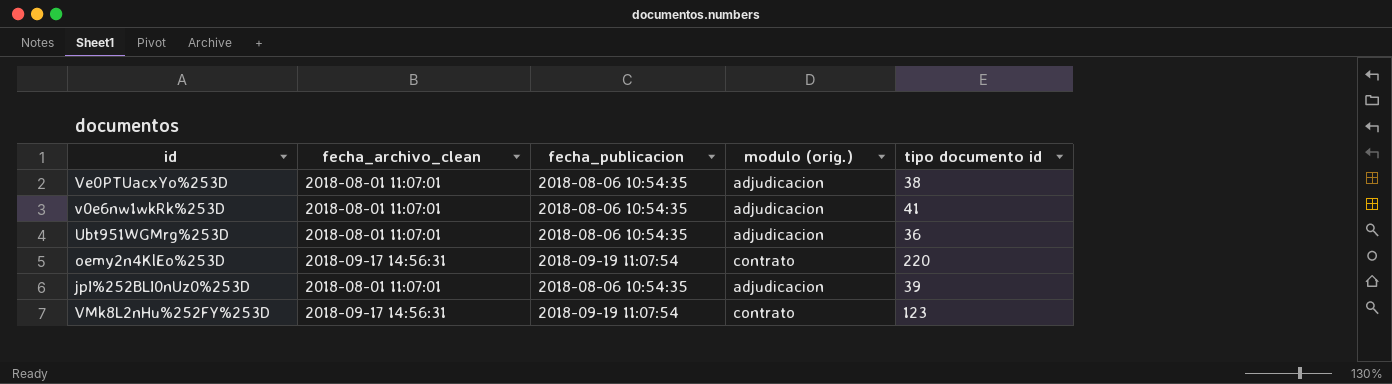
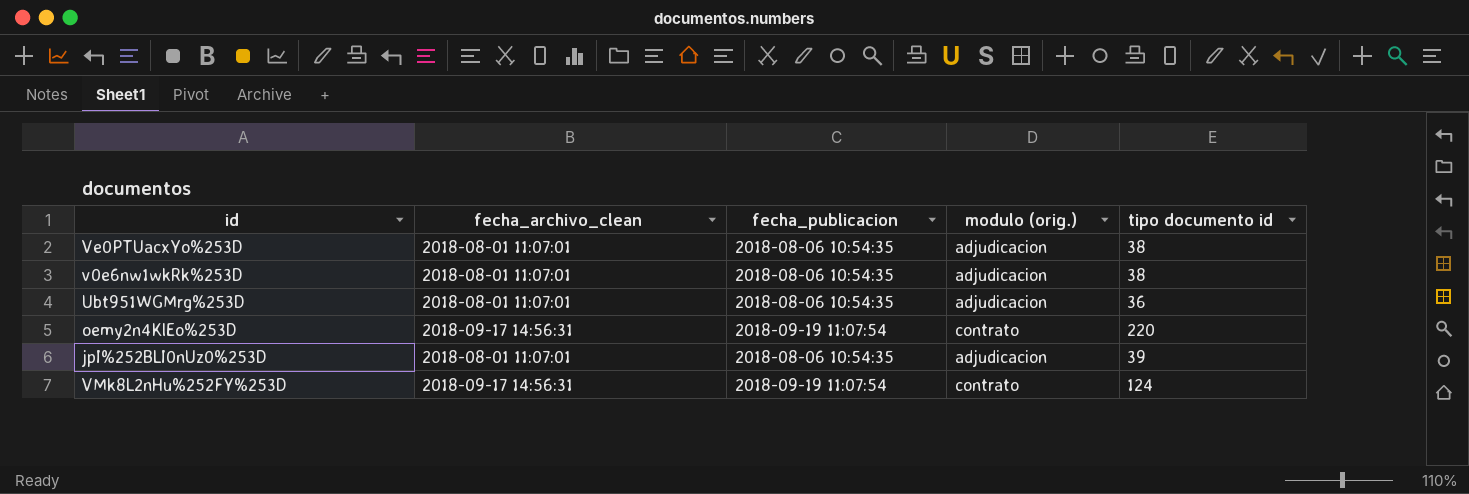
v0e6nw1wkRk%253D | tipo documento id: 41 -> 38
VMk8L2nHu%252FY%253D | tipo documento id: 123 -> 124

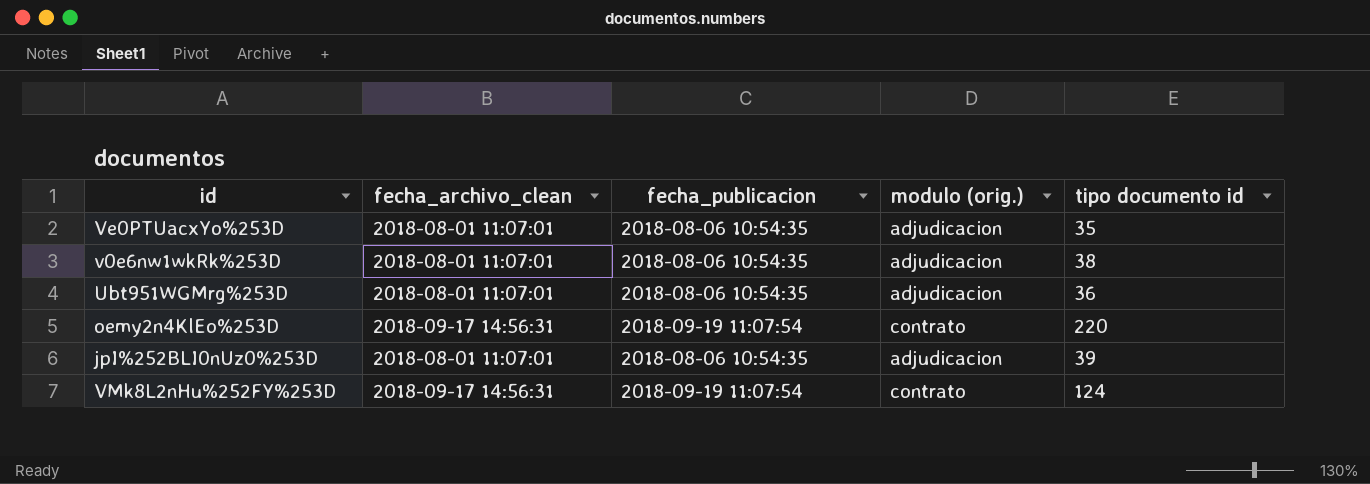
Ve0PTUacxYo%253D | tipo documento id: 38 -> 35

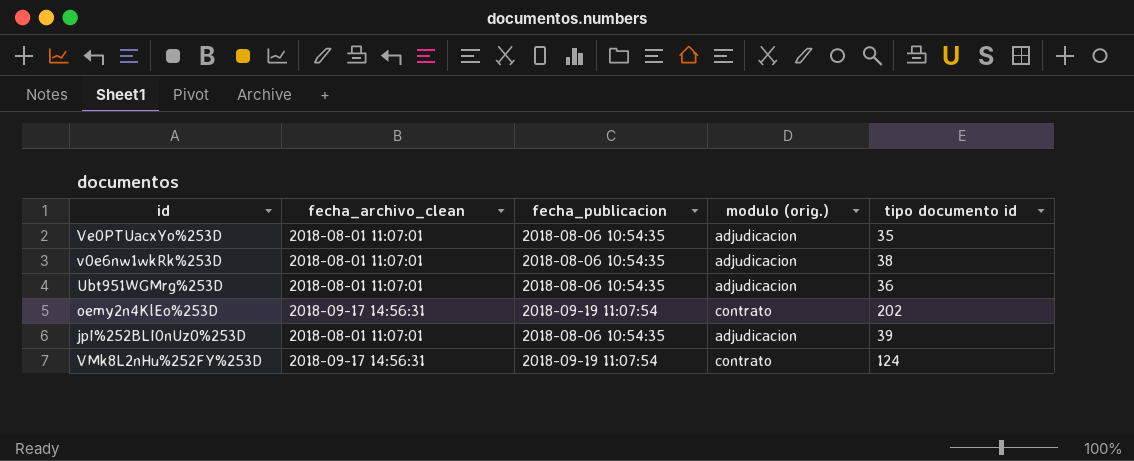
oemy2n4KlEo%253D | tipo documento id: 220 -> 202

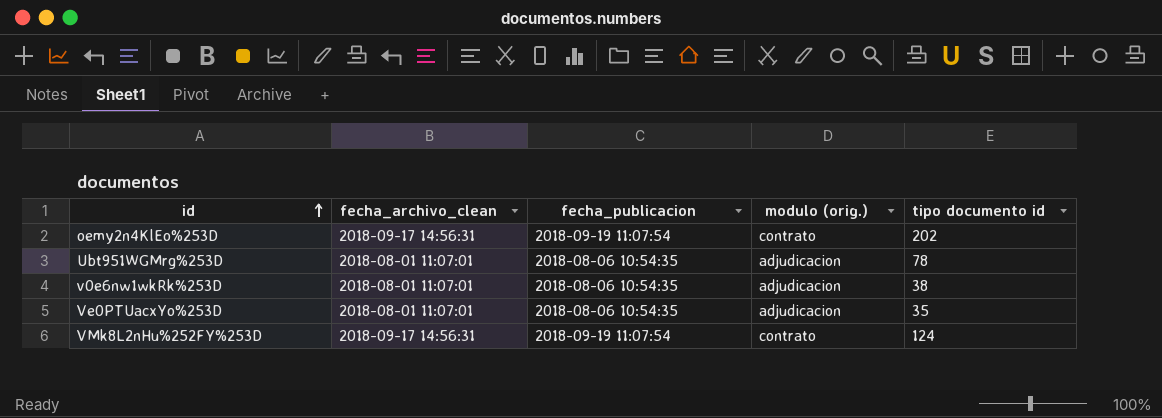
row order: none -> id ascending
row jpI%252BLI0nUz0%253D: 2018-08-01 11:07:01 | 2018-08-06 10:54:35 | adjudicacion | 39 -> none
Ubt951WGMrg%253D | tipo documento id: 36 -> 78

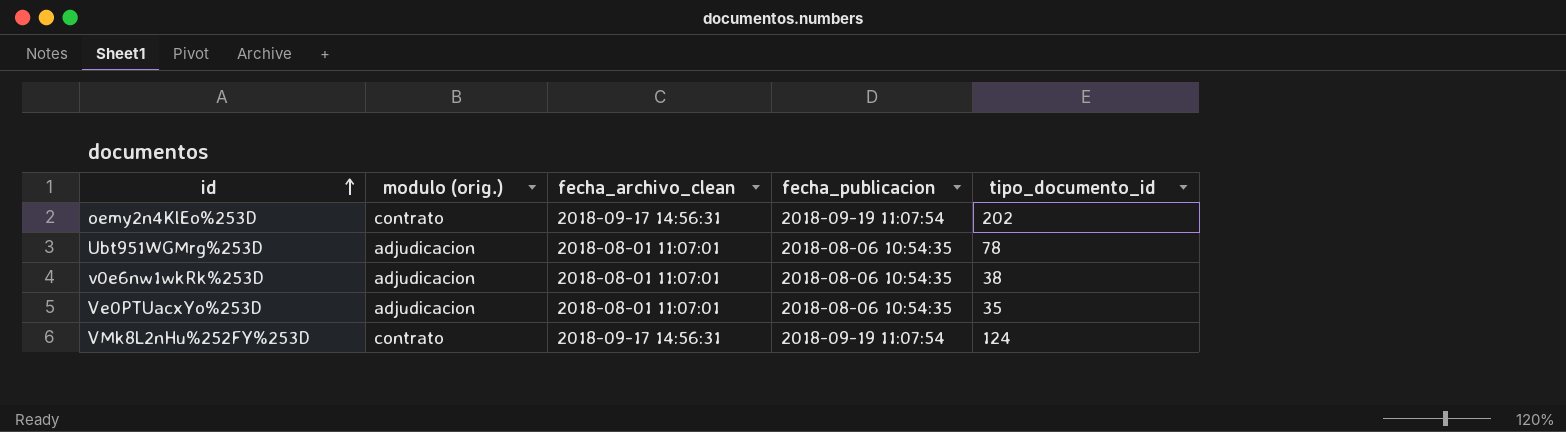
column modulo (orig.) | position: 4 -> 2
column name: tipo documento id -> tipo_documento_id

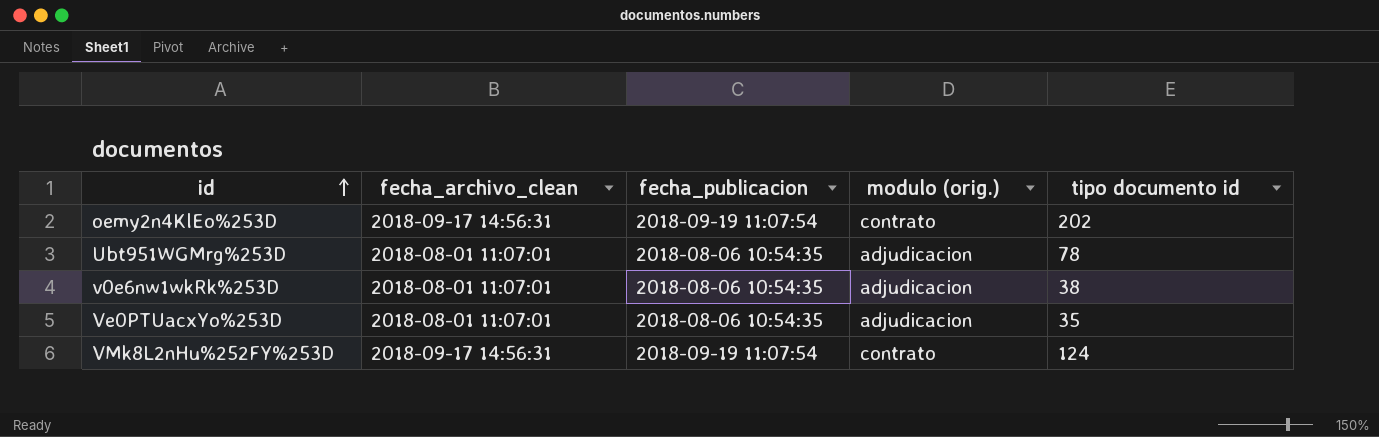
column modulo (orig.) | position: 2 -> 4
column name: tipo_documento_id -> tipo documento id

